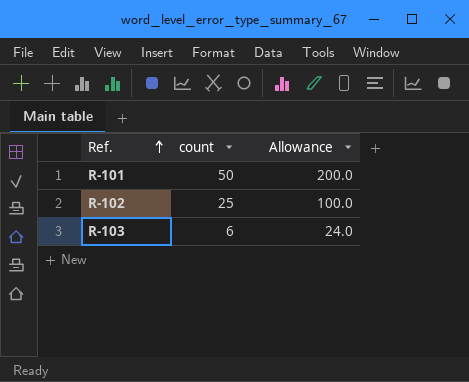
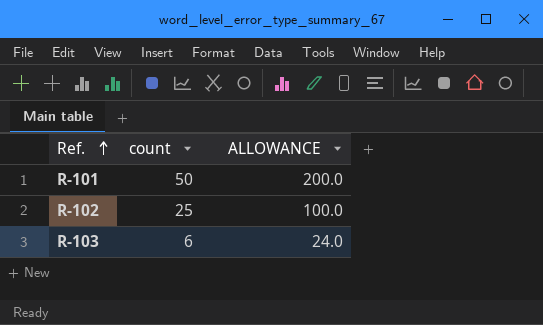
column name: Allowance -> ALLOWANCE

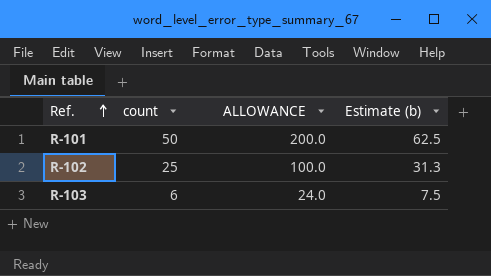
column Estimate (b) | formula: none -> [count] * 1.25

